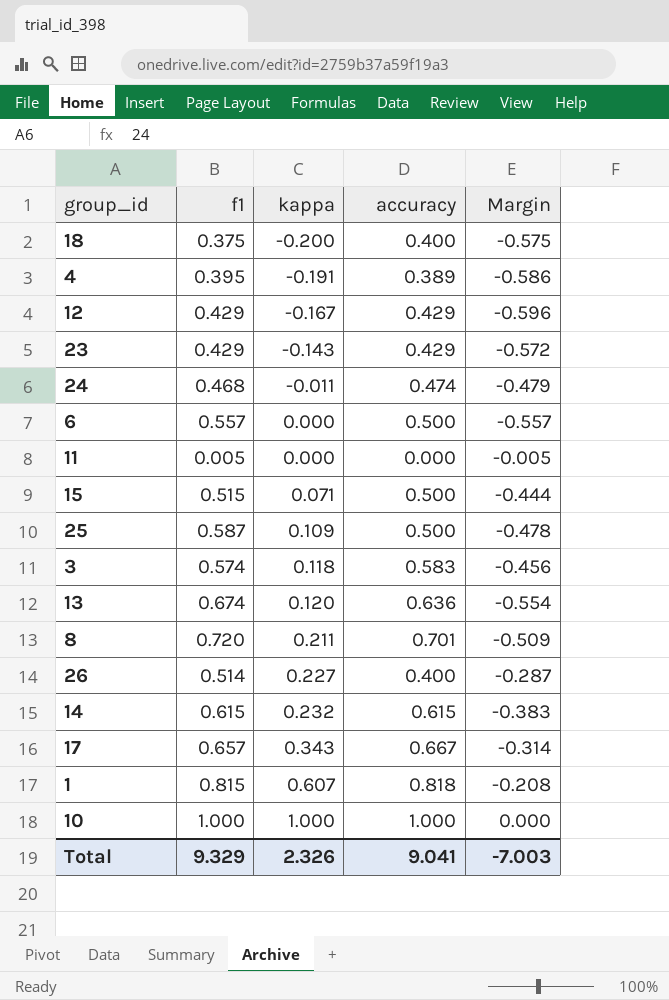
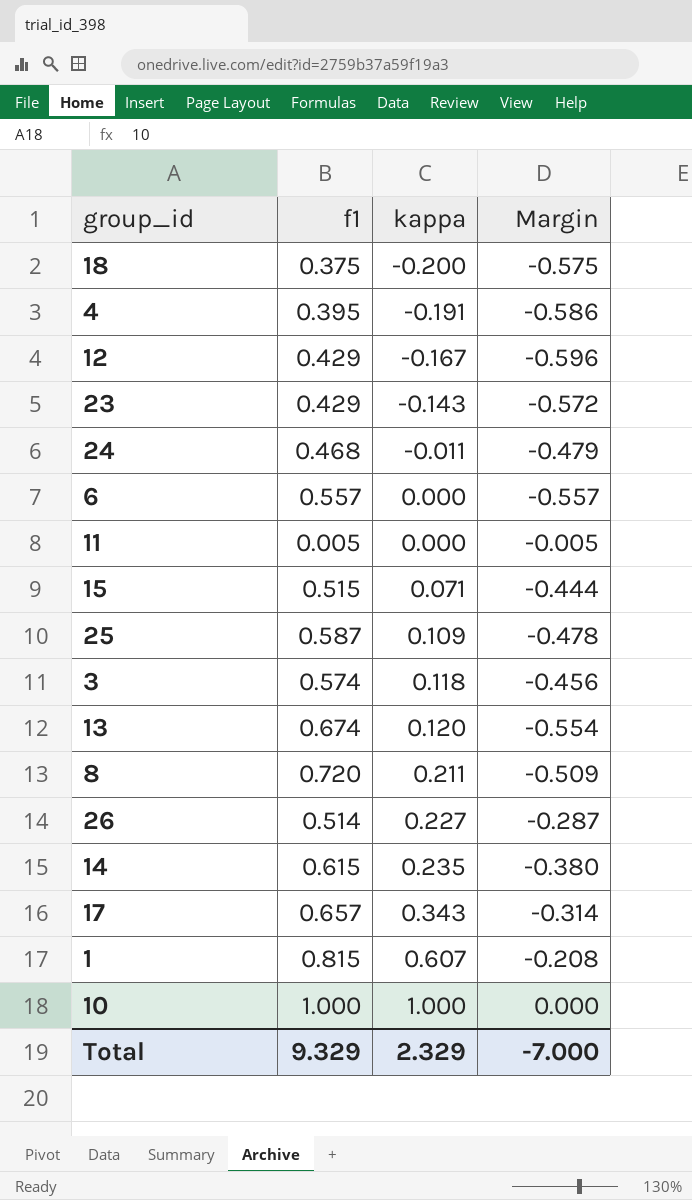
column accuracy | position: 4 -> none
14 | kappa: 0.232 -> 0.235
14 | Margin: -0.383 -> -0.380
Total | kappa: 2.326 -> 2.329
Total | Margin: -7.003 -> -7.000

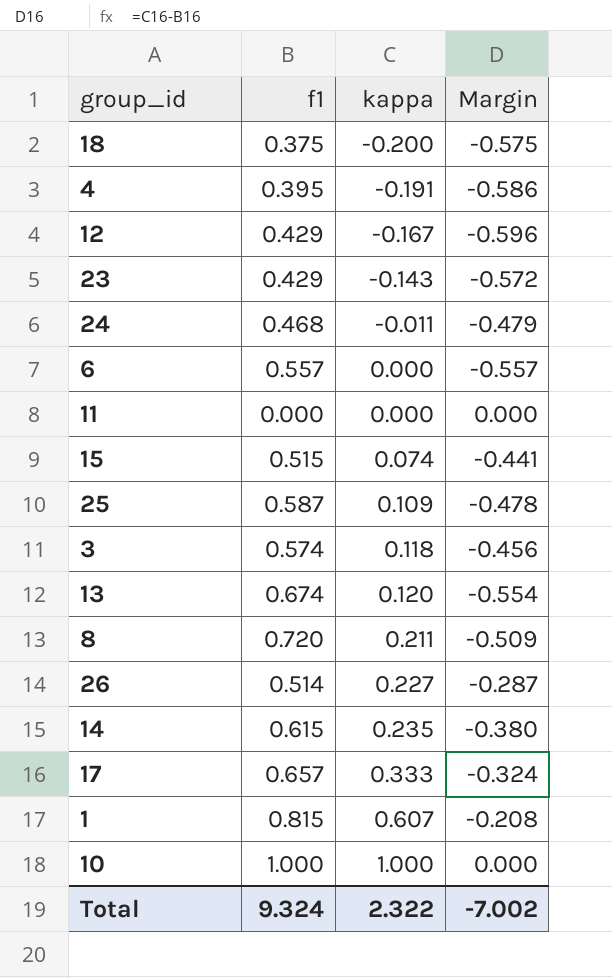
11 | f1: 0.005 -> 0.000
11 | Margin: -0.005 -> 0.000
15 | kappa: 0.071 -> 0.074
15 | Margin: -0.444 -> -0.441
17 | kappa: 0.343 -> 0.333
17 | Margin: -0.314 -> -0.324
Total | f1: 9.329 -> 9.324
Total | kappa: 2.329 -> 2.322
Total | Margin: -7.000 -> -7.002

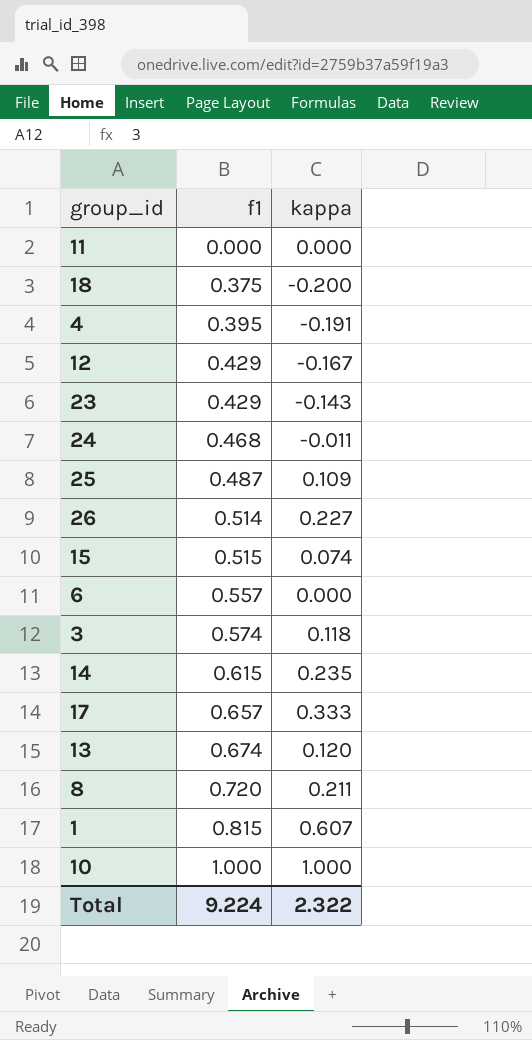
row order: kappa ascending -> f1 ascending
column Margin | formula: [kappa] - [f1] -> none
25 | f1: 0.587 -> 0.487
Total | f1: 9.324 -> 9.224

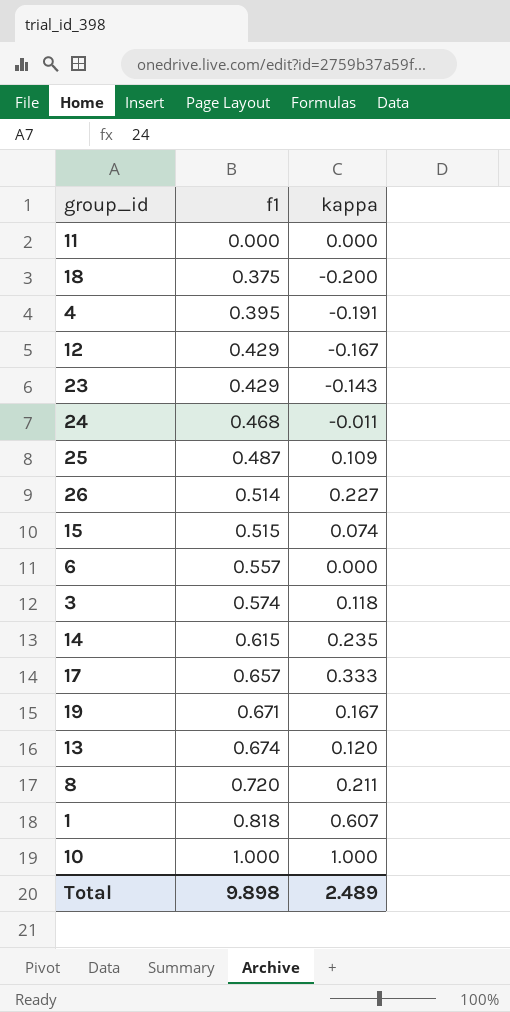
row 19: none -> 0.671 | 0.167
1 | f1: 0.815 -> 0.818
Total | f1: 9.224 -> 9.898
Total | kappa: 2.322 -> 2.489

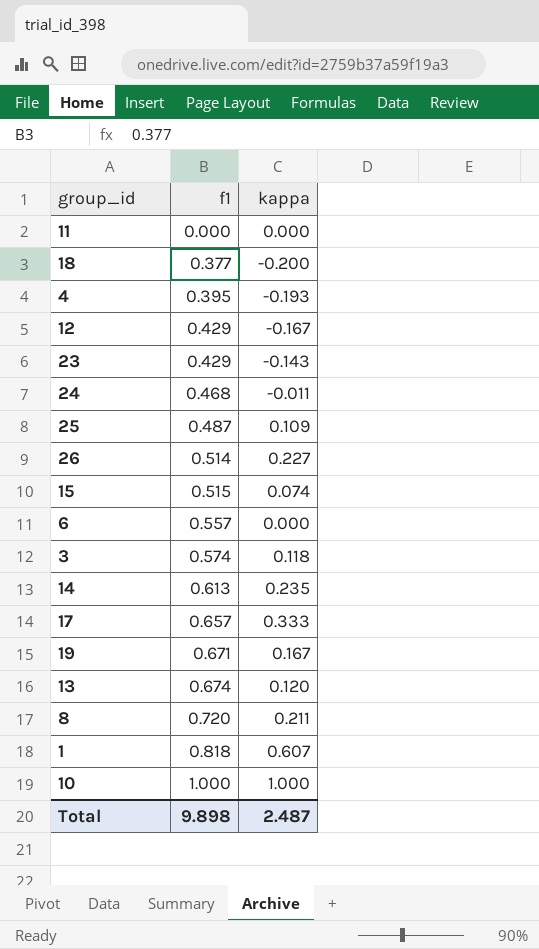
18 | f1: 0.375 -> 0.377
4 | kappa: -0.191 -> -0.193
14 | f1: 0.615 -> 0.613
Total | kappa: 2.489 -> 2.487

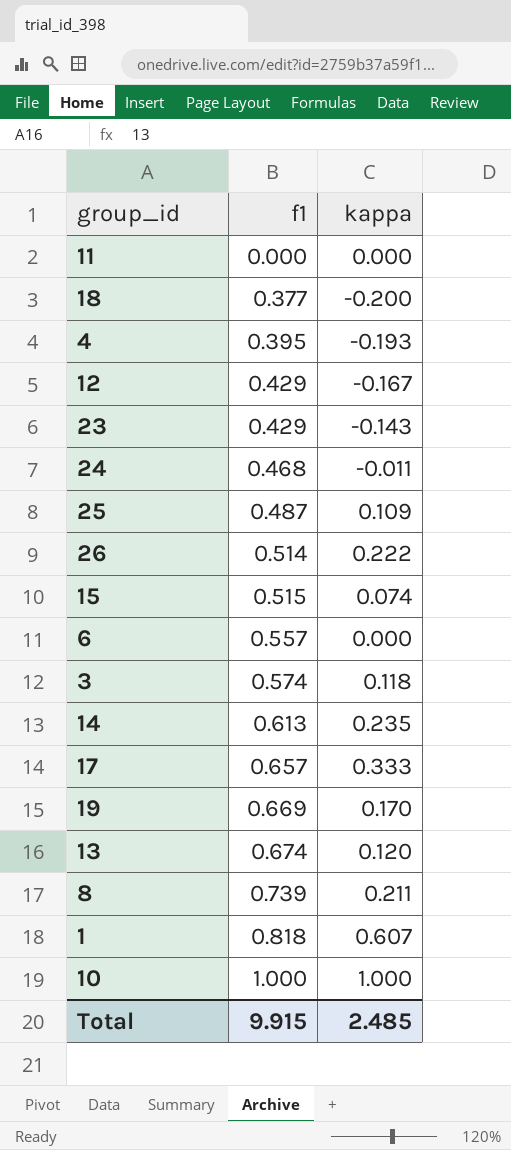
26 | kappa: 0.227 -> 0.222
19 | f1: 0.671 -> 0.669
19 | kappa: 0.167 -> 0.170
8 | f1: 0.720 -> 0.739
Total | f1: 9.898 -> 9.915
Total | kappa: 2.487 -> 2.485

